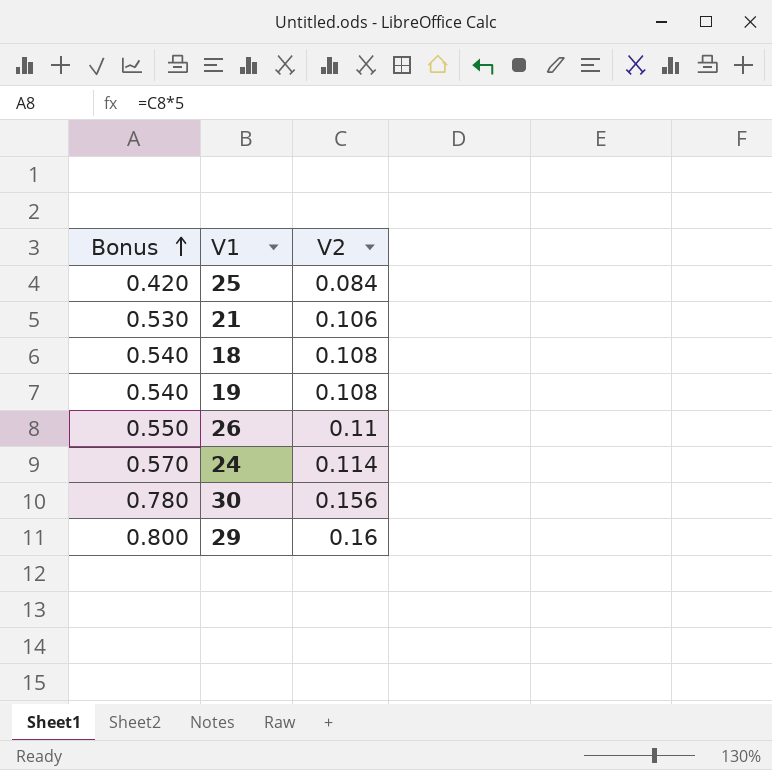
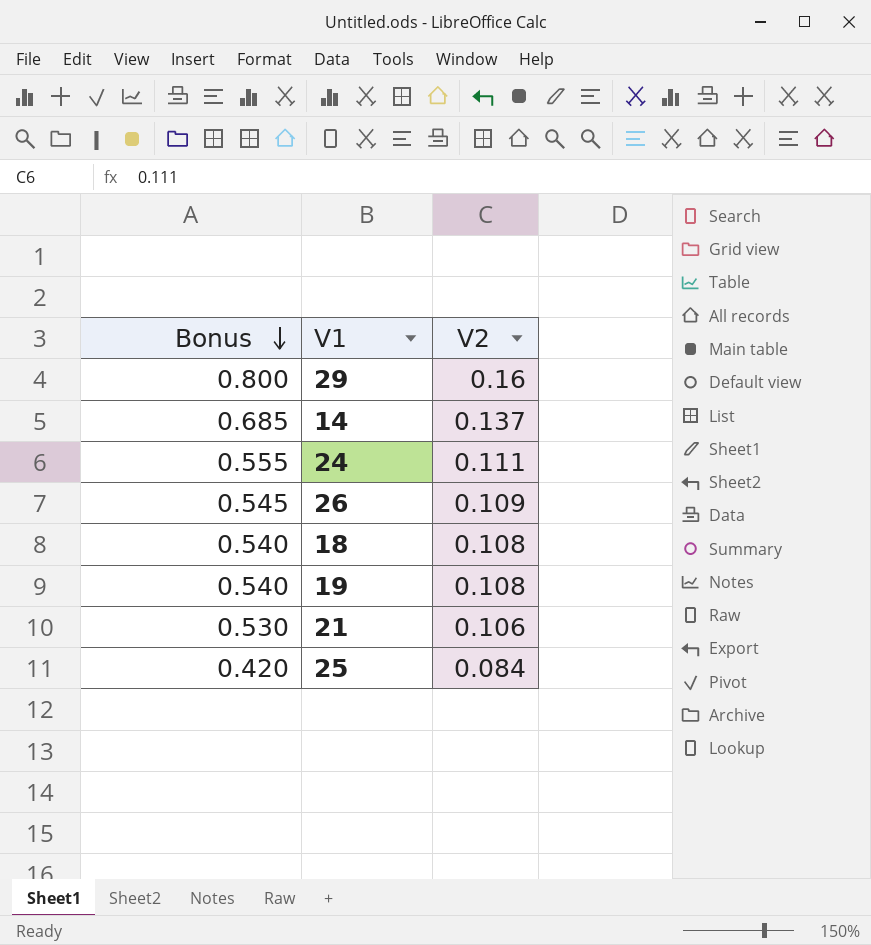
row order: Bonus ascending -> Bonus descending
row 30: 0.780 | 0.156 -> none
row 14: none -> 0.685 | 0.137
24 | Bonus: 0.570 -> 0.555
24 | V2: 0.114 -> 0.111
26 | Bonus: 0.550 -> 0.545
26 | V2: 0.11 -> 0.109

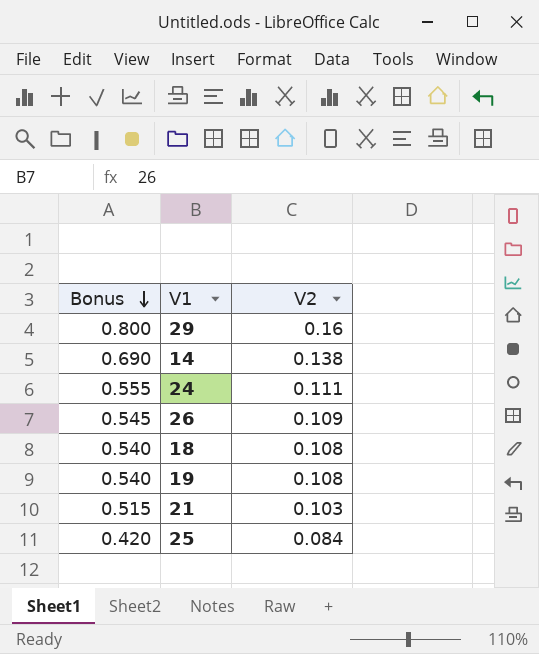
14 | Bonus: 0.685 -> 0.690
14 | V2: 0.137 -> 0.138
21 | Bonus: 0.530 -> 0.515
21 | V2: 0.106 -> 0.103

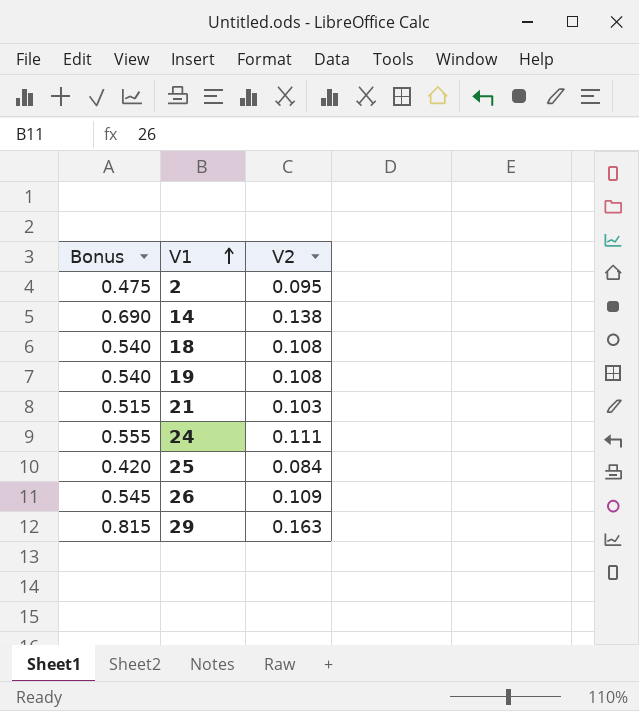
row order: Bonus descending -> V1 ascending
row 2: none -> 0.475 | 0.095
29 | Bonus: 0.800 -> 0.815
29 | V2: 0.16 -> 0.163

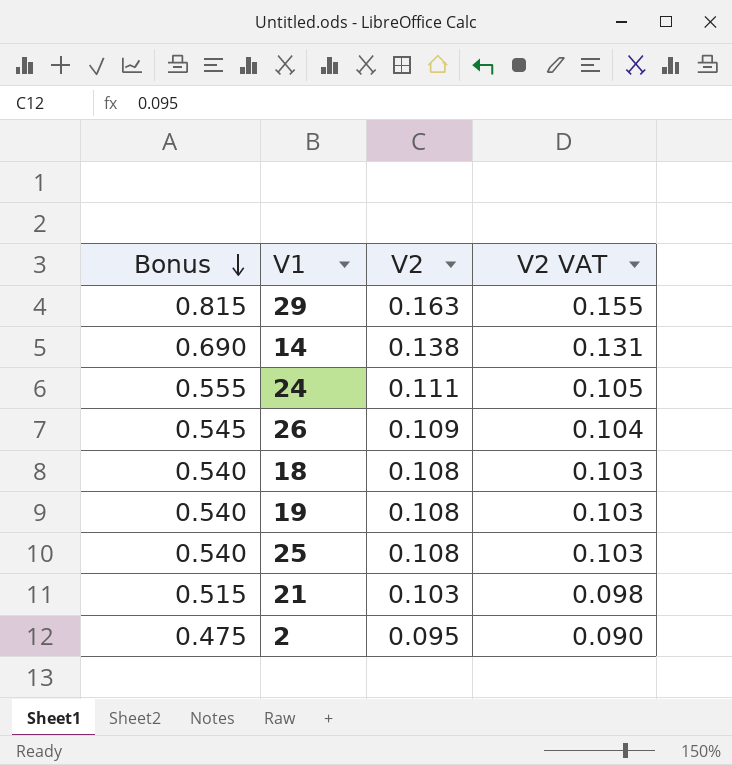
row order: V1 ascending -> Bonus descending
column V2 VAT | formula: none -> [V2] * 0.95
25 | Bonus: 0.420 -> 0.540
25 | V2: 0.084 -> 0.108

